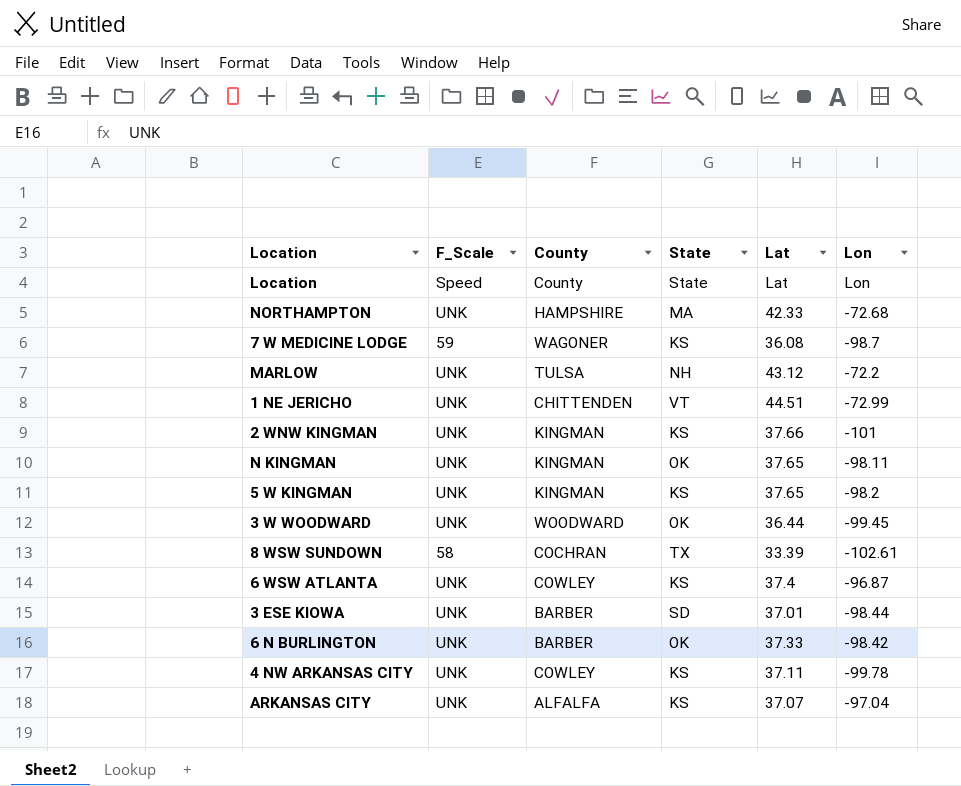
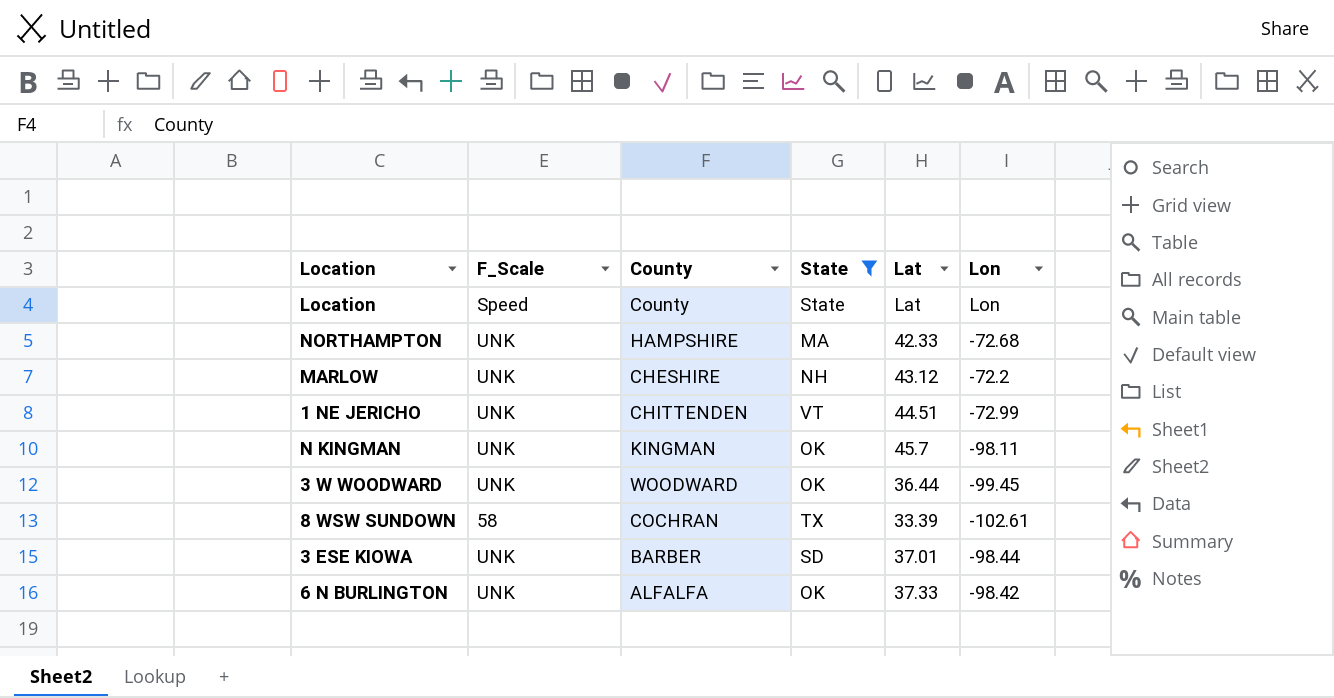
filter: none -> State != KS
MARLOW | County: TULSA -> CHESHIRE
N KINGMAN | Lat: 37.65 -> 45.7
6 N BURLINGTON | County: BARBER -> ALFALFA

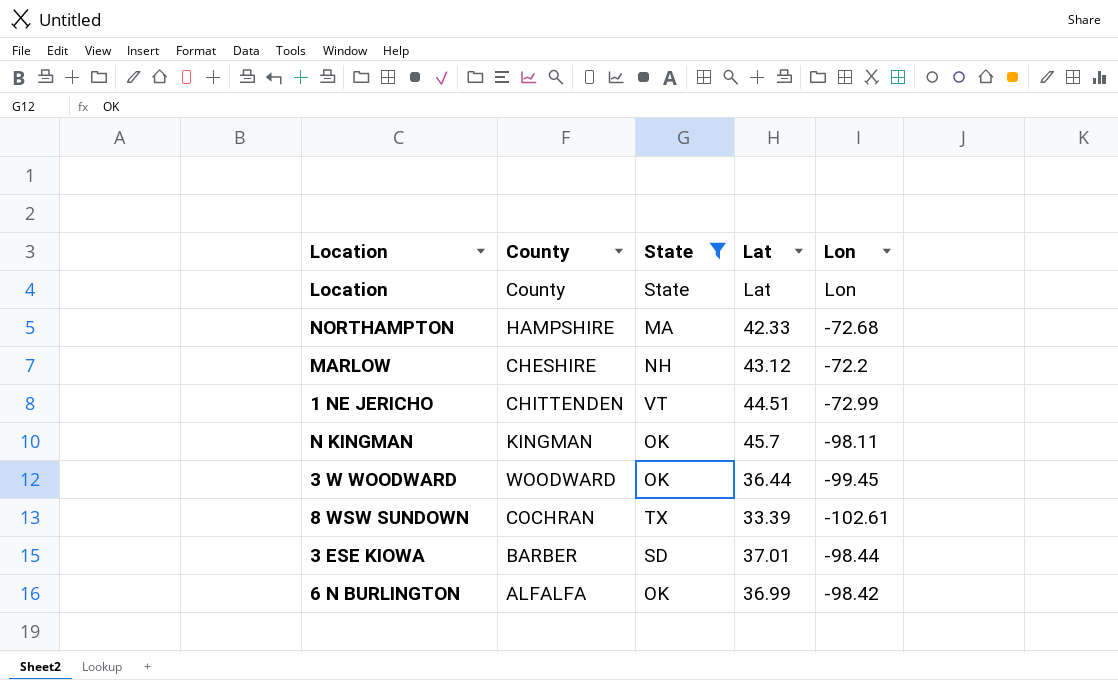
column F_Scale | position: 2 -> none
6 N BURLINGTON | Lat: 37.33 -> 36.99

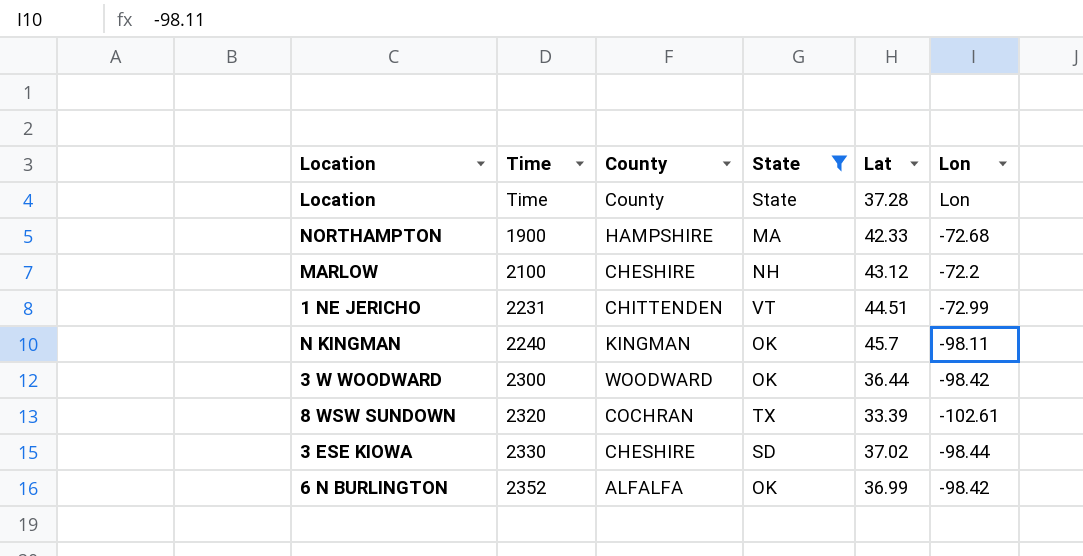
column Time | position: none -> 2
Location | Lat: Lat -> 37.28
3 W WOODWARD | Lon: -99.45 -> -98.42
3 ESE KIOWA | County: BARBER -> CHESHIRE
3 ESE KIOWA | Lat: 37.01 -> 37.02

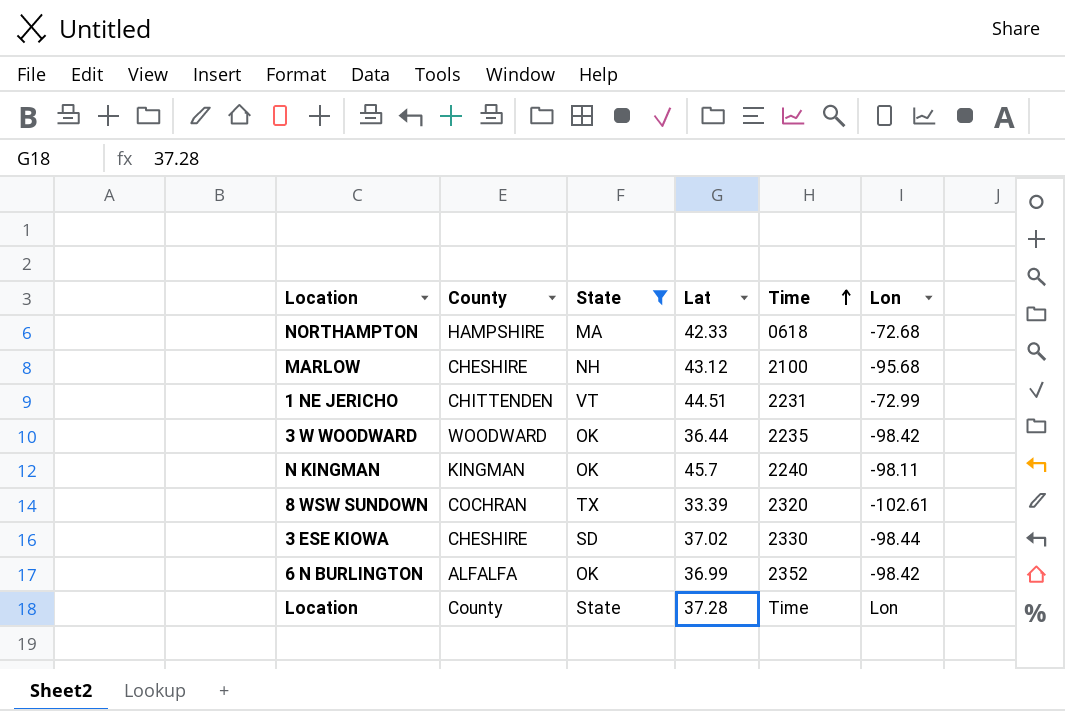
row order: none -> Time ascending
column Time | position: 2 -> 5
NORTHAMPTON | Time: 1900 -> 0618
MARLOW | Lon: -72.2 -> -95.68
3 W WOODWARD | Time: 2300 -> 2235

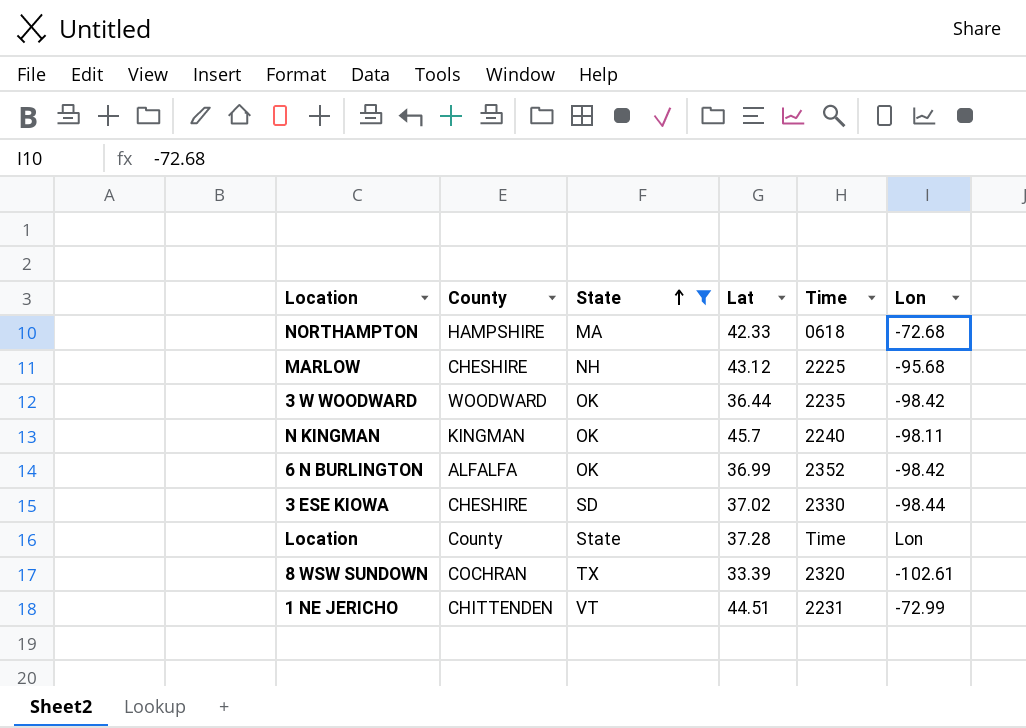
row order: Time ascending -> State ascending
MARLOW | Time: 2100 -> 2225

